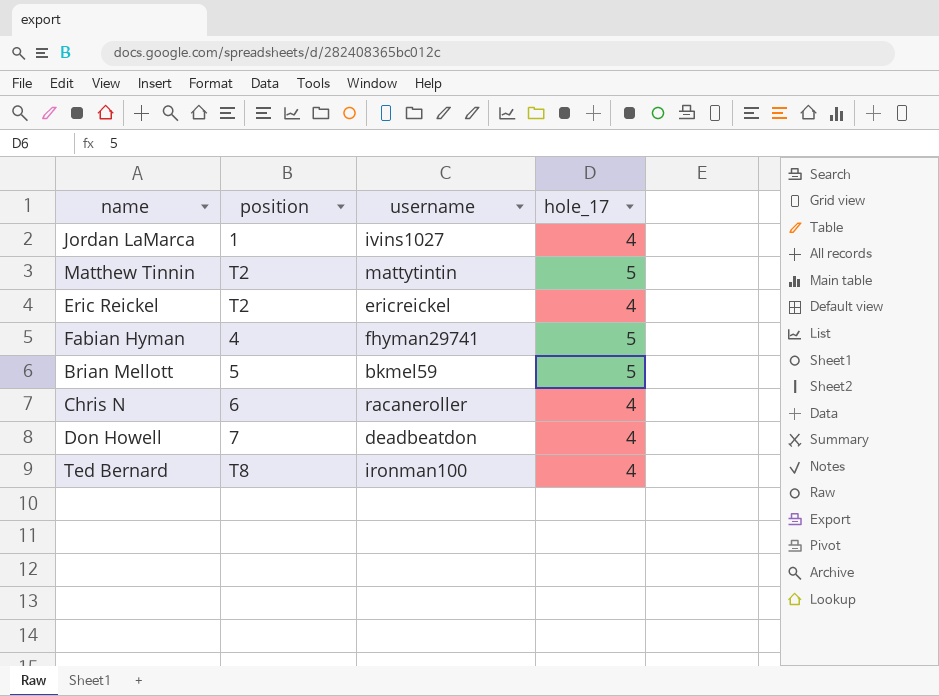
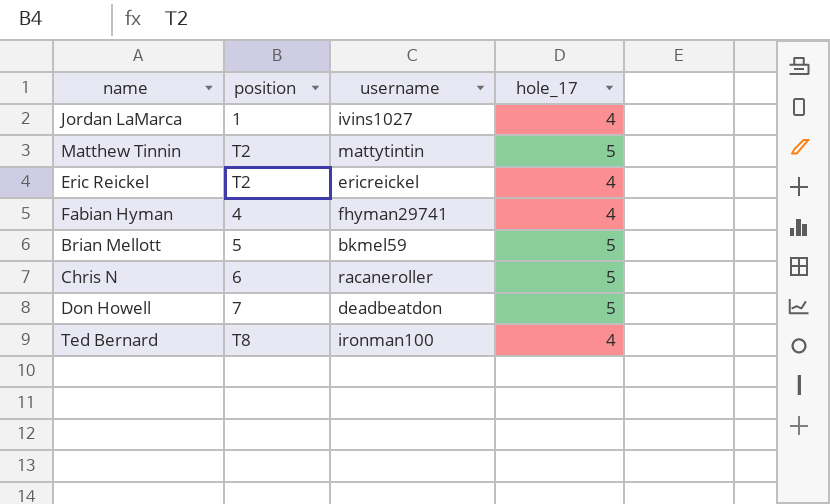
Fabian Hyman | hole_17: 5 -> 4
Chris N | hole_17: 4 -> 5
Don Howell | hole_17: 4 -> 5

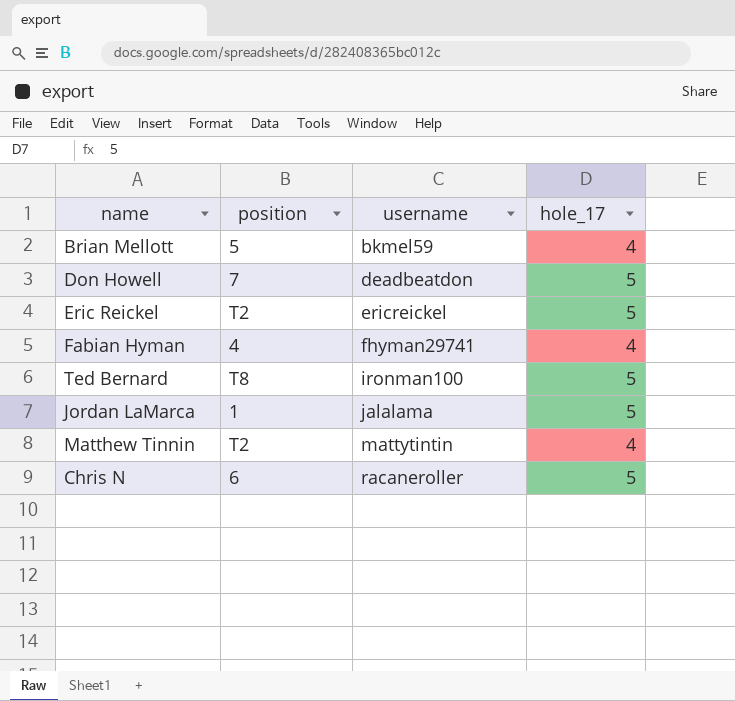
row order: none -> username ascending
Brian Mellott | hole_17: 5 -> 4
Eric Reickel | hole_17: 4 -> 5
Ted Bernard | hole_17: 4 -> 5
Jordan LaMarca | username: ivins1027 -> jalalama
Jordan LaMarca | hole_17: 4 -> 5
Matthew Tinnin | hole_17: 5 -> 4

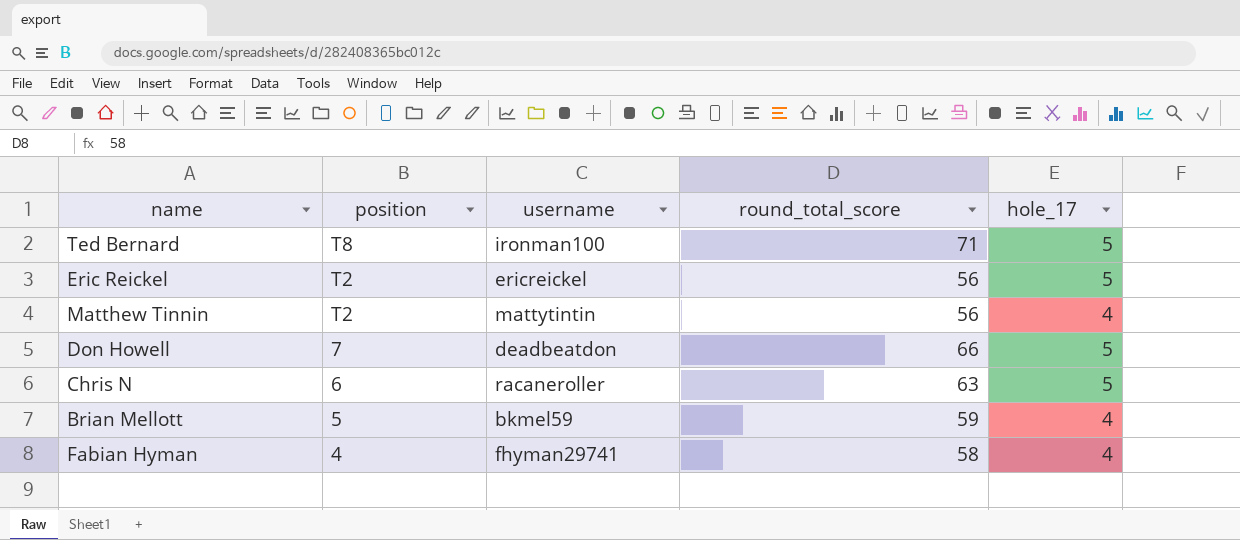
row order: username ascending -> position descending
column round_total_score | position: none -> 4
row Jordan LaMarca: 1 | jalalama | 5 -> none

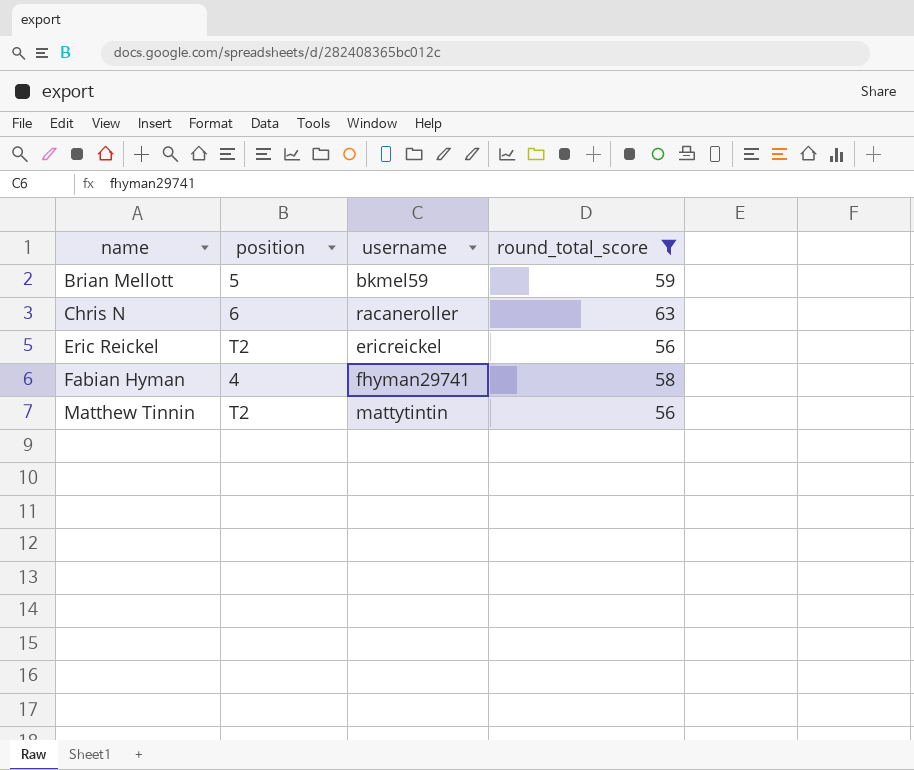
filter: none -> round_total_score <= 63
row order: position descending -> name ascending
column hole_17 | position: 5 -> none

